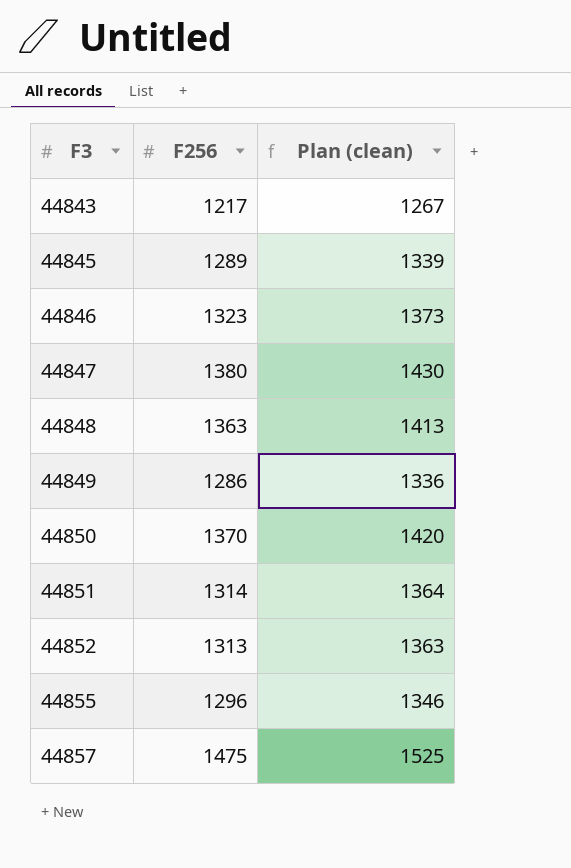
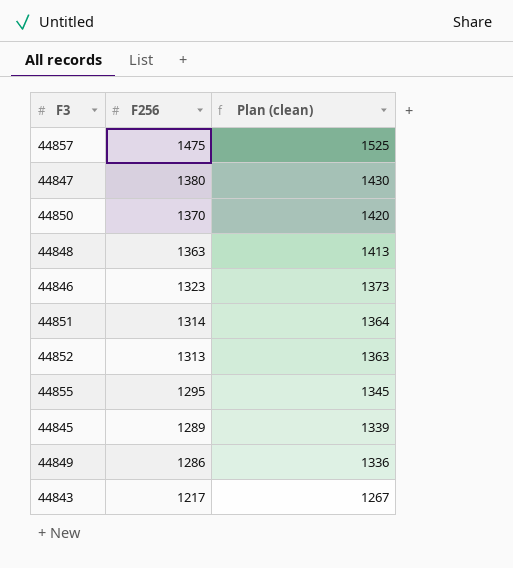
row order: F3 ascending -> F256 descending
44855 | F256: 1296 -> 1295
44855 | Plan (clean): 1346 -> 1345

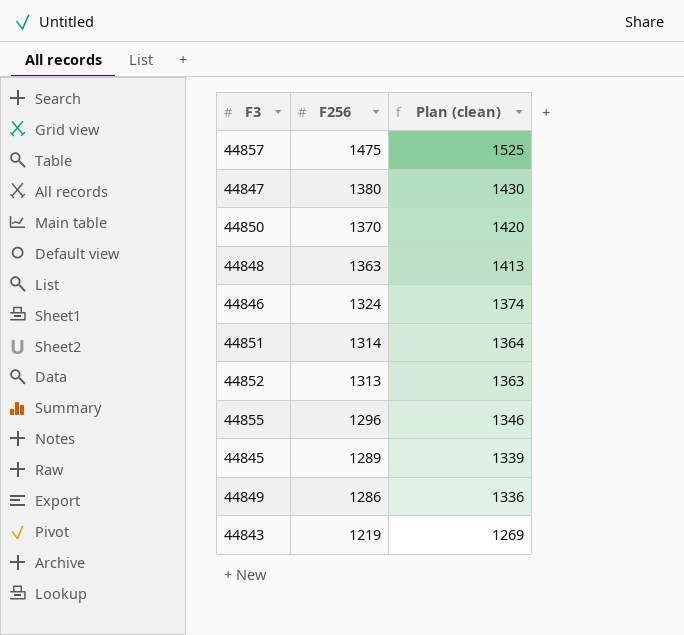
44846 | F256: 1323 -> 1324
44846 | Plan (clean): 1373 -> 1374
44855 | F256: 1295 -> 1296
44855 | Plan (clean): 1345 -> 1346
44843 | F256: 1217 -> 1219
44843 | Plan (clean): 1267 -> 1269

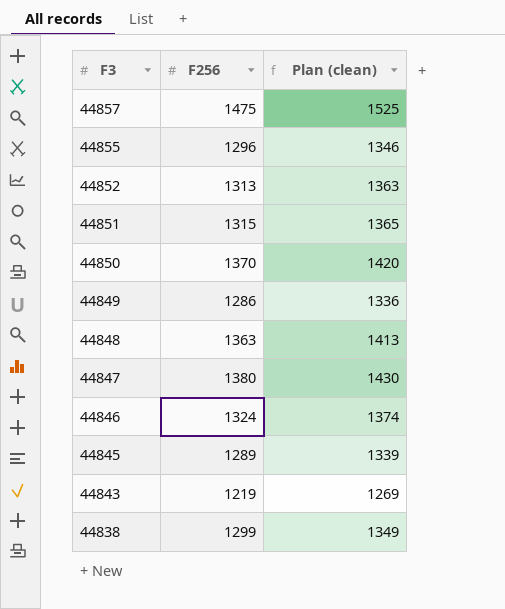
row order: F256 descending -> F3 descending
44851 | F256: 1314 -> 1315
44851 | Plan (clean): 1364 -> 1365
row 44838: none -> 1299 | 1349

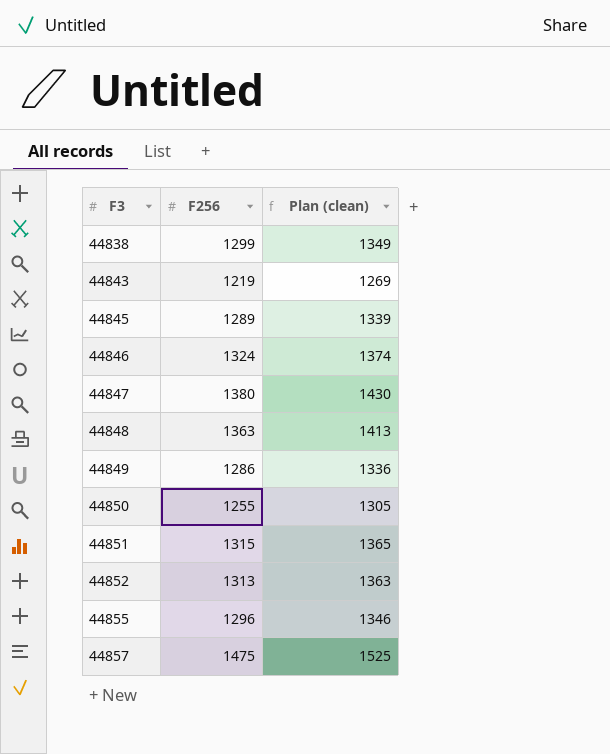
row order: F3 descending -> F3 ascending
44850 | F256: 1370 -> 1255
44850 | Plan (clean): 1420 -> 1305

